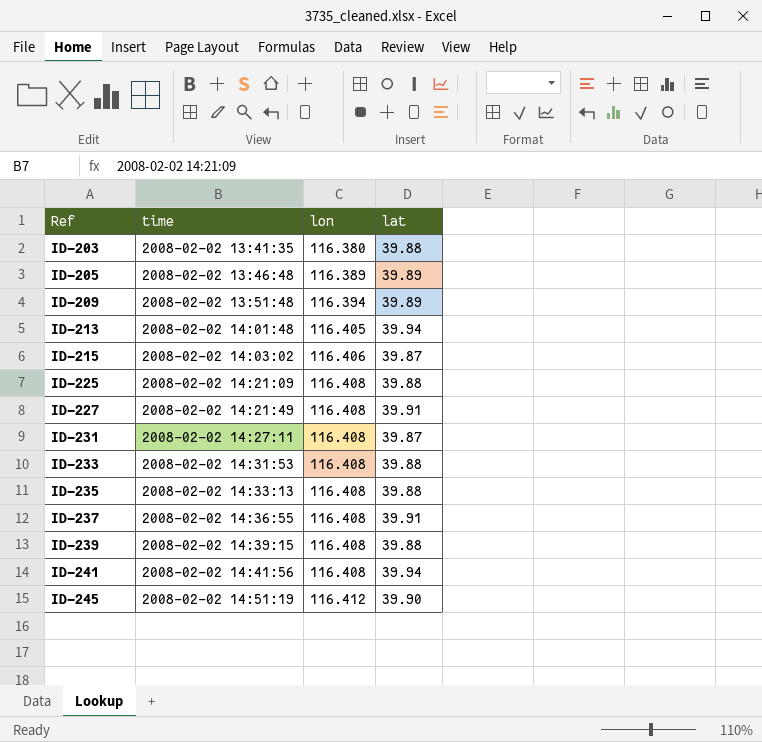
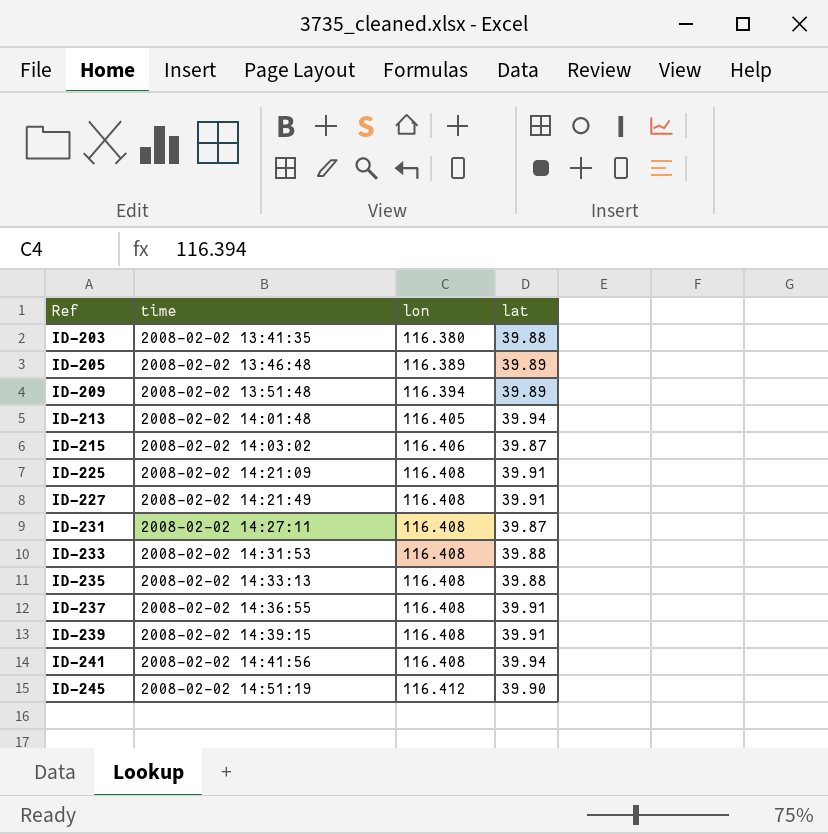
ID-225 | lat: 39.88 -> 39.91
ID-239 | lat: 39.88 -> 39.91

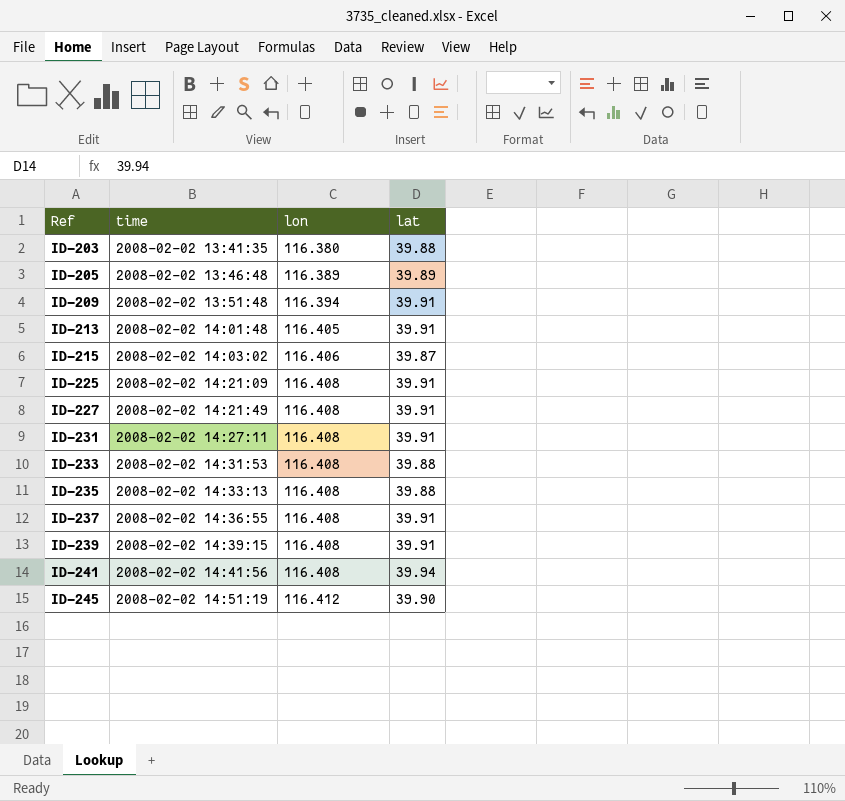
ID-209 | lat: 39.89 -> 39.91
ID-213 | lat: 39.94 -> 39.91
ID-231 | lat: 39.87 -> 39.91

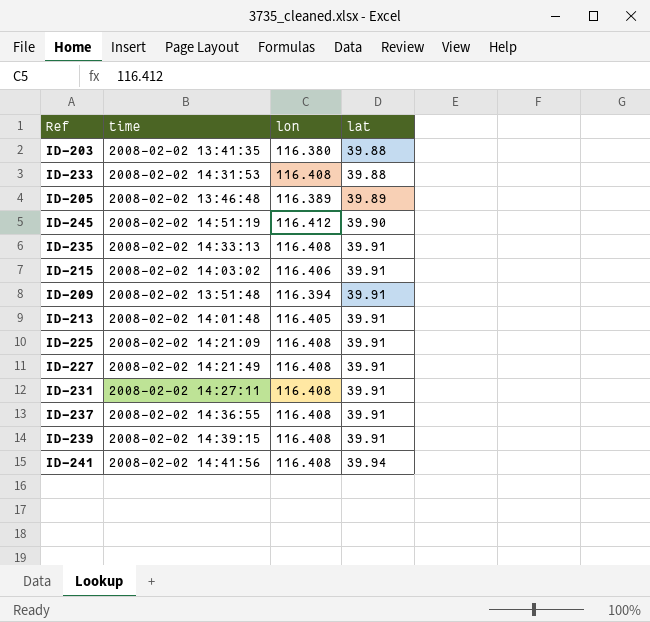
row order: Ref ascending -> lat ascending
ID-235 | lat: 39.88 -> 39.91
ID-215 | lat: 39.87 -> 39.91

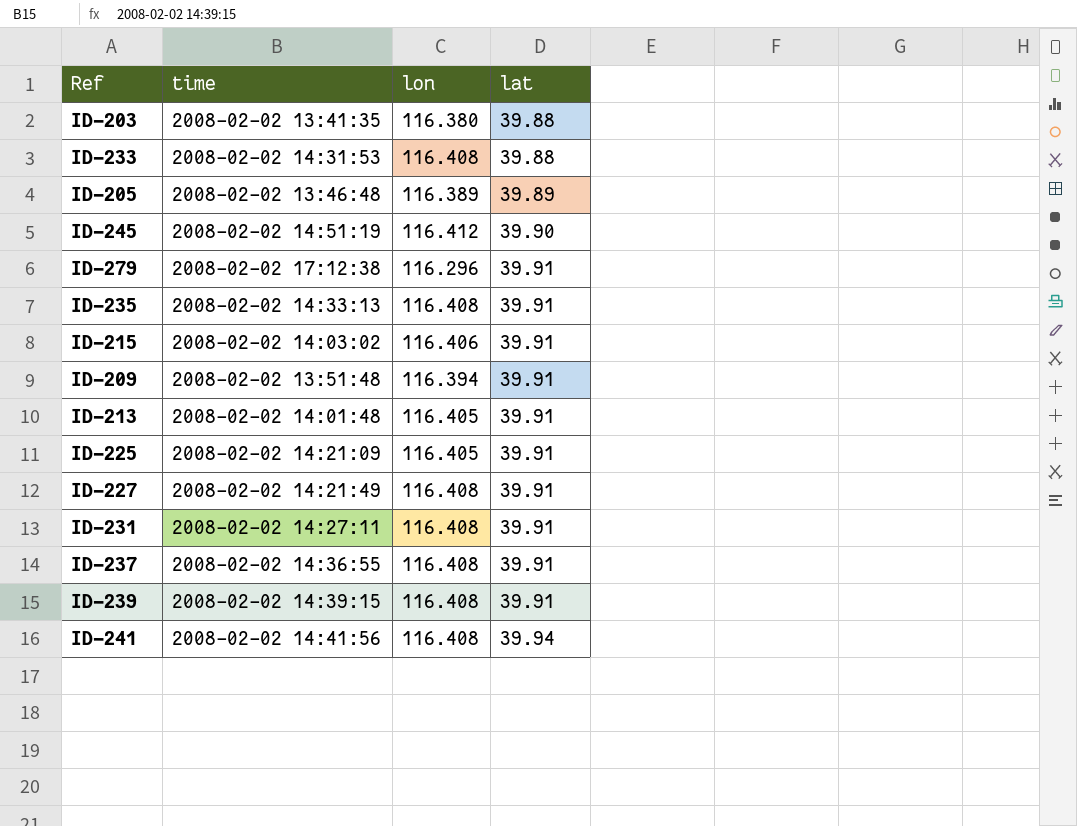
row ID-279: none -> 2008-02-02 17:12:38 | 116.296 | 39.91
ID-225 | lon: 116.408 -> 116.405

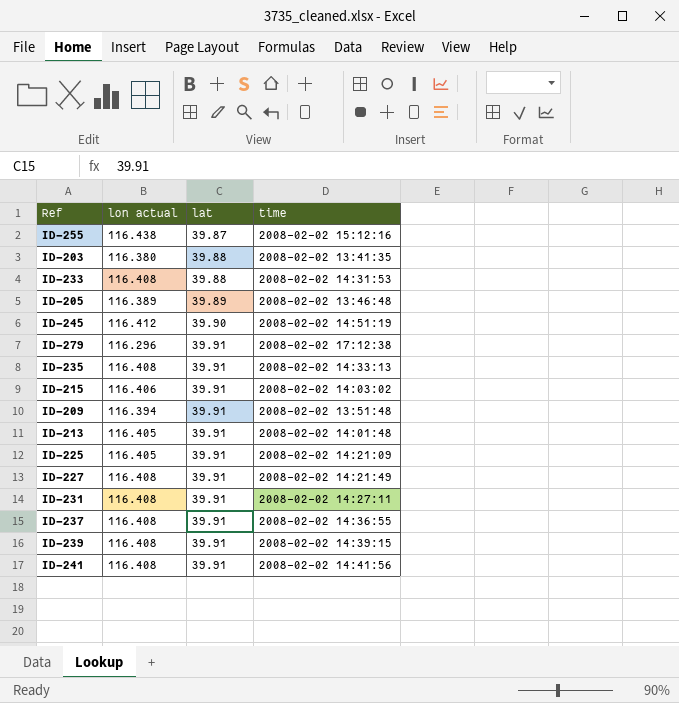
column name: lon -> lon actual
column time | position: 2 -> 4
row ID-255: none -> 116.438 | 39.87 | 2008-02-02 15:12:16
ID-241 | lat: 39.94 -> 39.91

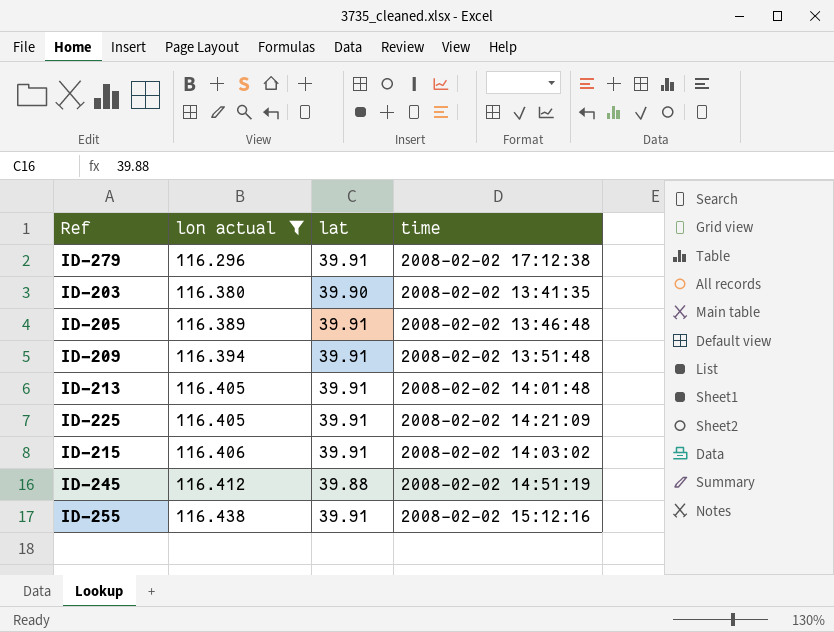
filter: none -> lon actual != 116.408
row order: lat ascending -> lon actual ascending
ID-203 | lat: 39.88 -> 39.90
ID-205 | lat: 39.89 -> 39.91
ID-245 | lat: 39.90 -> 39.88
ID-255 | lat: 39.87 -> 39.91

